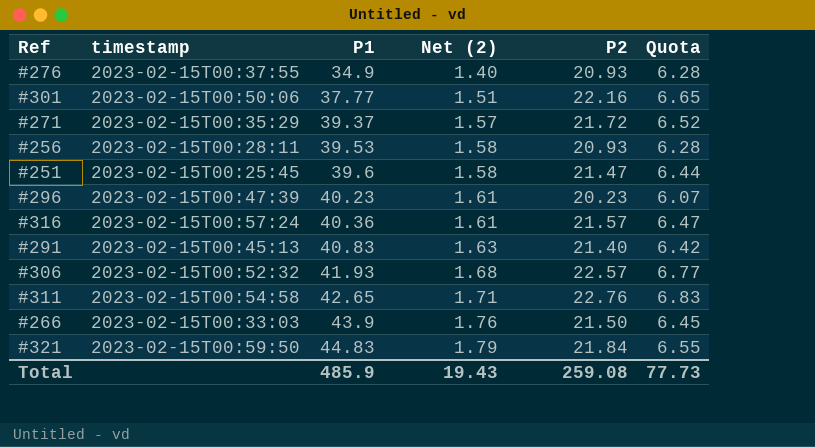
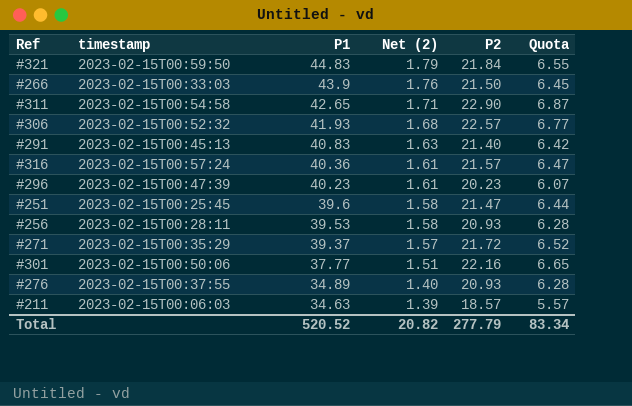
row order: P1 ascending -> P1 descending
#311 | P2: 22.76 -> 22.90
#311 | Quota: 6.83 -> 6.87
#276 | P1: 34.9 -> 34.89
row #211: none -> 2023-02-15T00:06:03 | 34.63 | 1.39 | 18.57 | 5.57
Total | P1: 485.9 -> 520.52
Total | Net (2): 19.43 -> 20.82
Total | P2: 259.08 -> 277.79
Total | Quota: 77.73 -> 83.34

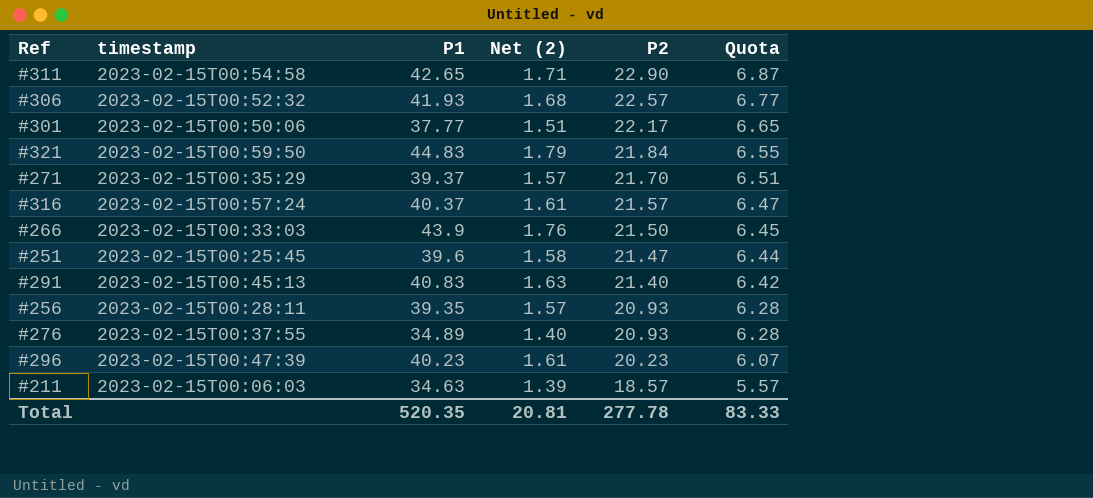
row order: P1 descending -> P2 descending
#301 | P2: 22.16 -> 22.17
#271 | P2: 21.72 -> 21.70
#271 | Quota: 6.52 -> 6.51
#316 | P1: 40.36 -> 40.37
#256 | P1: 39.53 -> 39.35
#256 | Net (2): 1.58 -> 1.57
Total | P1: 520.52 -> 520.35
Total | Net (2): 20.82 -> 20.81
Total | P2: 277.79 -> 277.78
Total | Quota: 83.34 -> 83.33

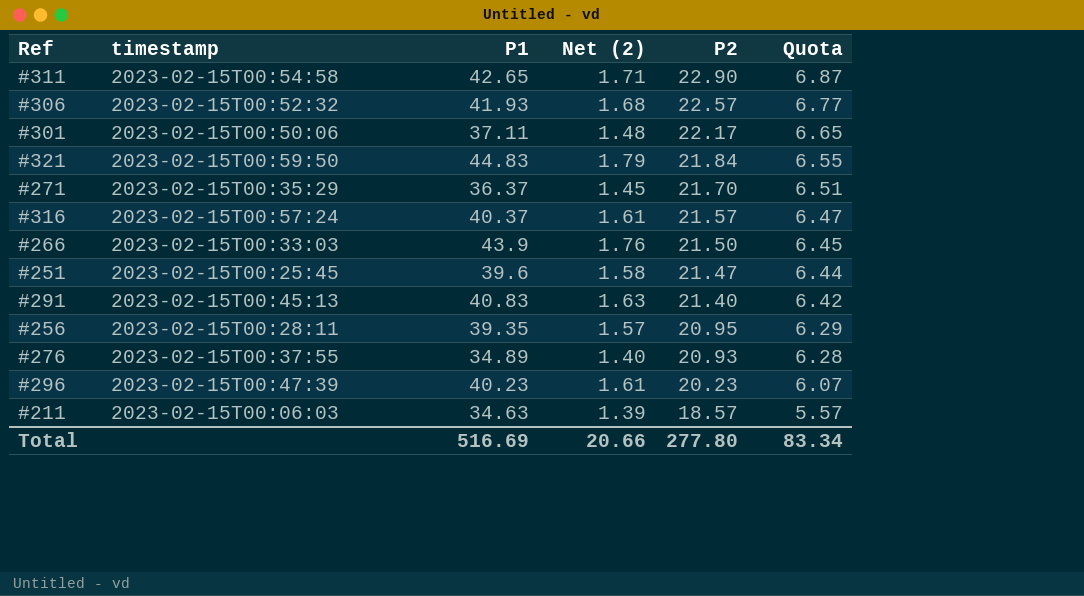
#301 | P1: 37.77 -> 37.11
#301 | Net (2): 1.51 -> 1.48
#271 | P1: 39.37 -> 36.37
#271 | Net (2): 1.57 -> 1.45
#256 | P2: 20.93 -> 20.95
#256 | Quota: 6.28 -> 6.29
Total | P1: 520.35 -> 516.69
Total | Net (2): 20.81 -> 20.66
Total | P2: 277.78 -> 277.80
Total | Quota: 83.33 -> 83.34

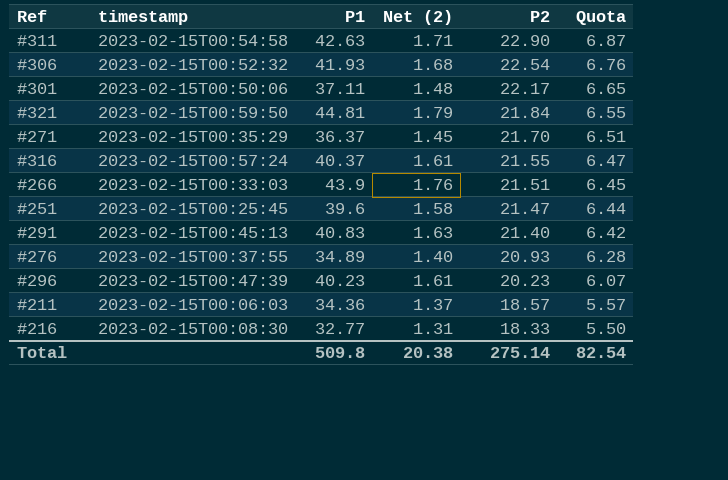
row #256: 2023-02-15T00:28:11 | 39.35 | 1.57 | 20.95 | 6.29 -> none
#311 | P1: 42.65 -> 42.63
#306 | P2: 22.57 -> 22.54
#306 | Quota: 6.77 -> 6.76
#321 | P1: 44.83 -> 44.81
#316 | P2: 21.57 -> 21.55
#266 | P2: 21.50 -> 21.51
#211 | P1: 34.63 -> 34.36
#211 | Net (2): 1.39 -> 1.37
row #216: none -> 2023-02-15T00:08:30 | 32.77 | 1.31 | 18.33 | 5.50
Total | P1: 516.69 -> 509.8
Total | Net (2): 20.66 -> 20.38
Total | P2: 277.80 -> 275.14
Total | Quota: 83.34 -> 82.54

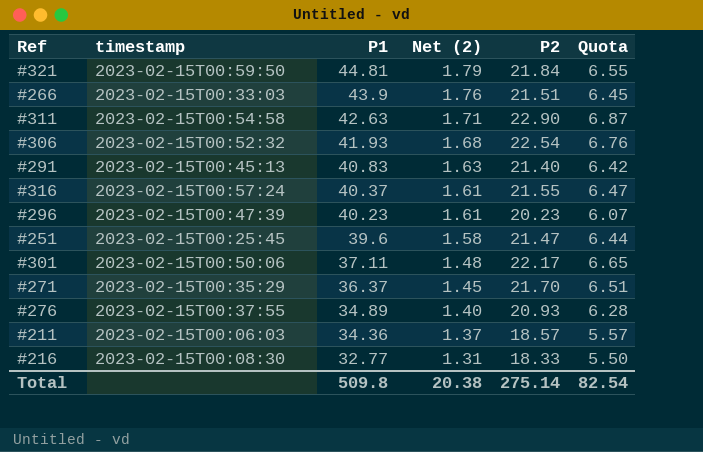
row order: P2 descending -> P1 descending

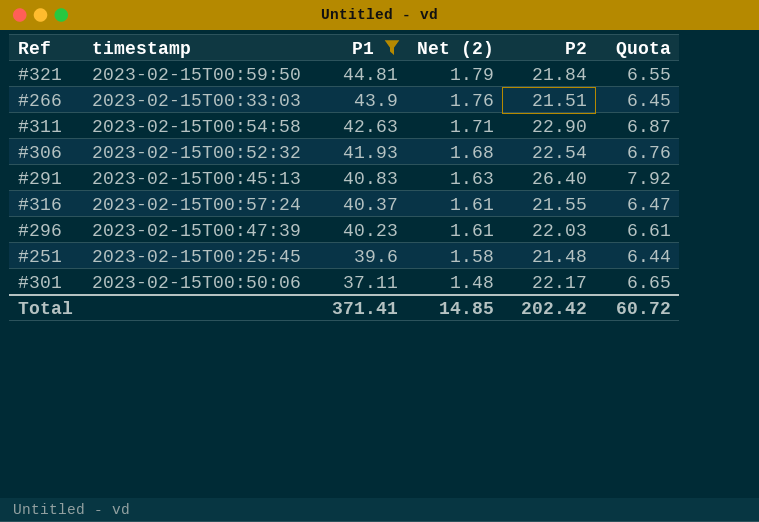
filter: none -> P1 >= 37.11
#291 | P2: 21.40 -> 26.40
#291 | Quota: 6.42 -> 7.92
#296 | P2: 20.23 -> 22.03
#296 | Quota: 6.07 -> 6.61
#251 | P2: 21.47 -> 21.48
Total | P1: 509.8 -> 371.41
Total | Net (2): 20.38 -> 14.85
Total | P2: 275.14 -> 202.42
Total | Quota: 82.54 -> 60.72

